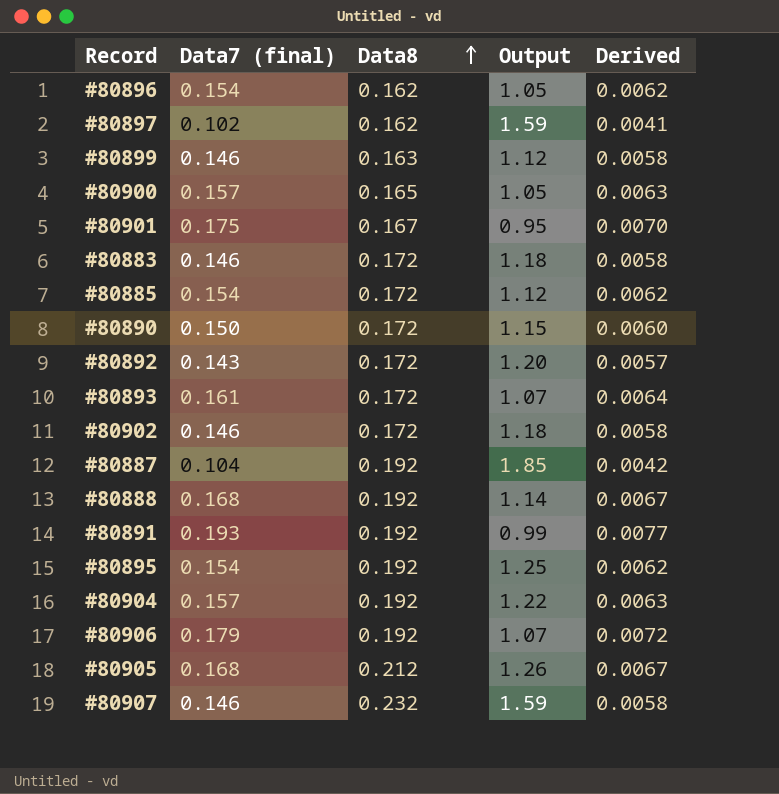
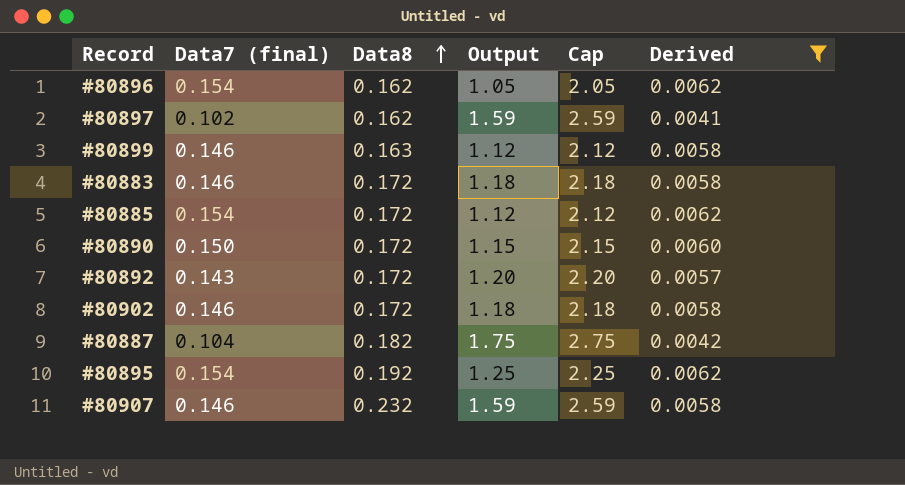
filter: none -> Derived <= 0.0062
column Cap | formula: none -> [Output] + 1
#80887 | Data8: 0.192 -> 0.182
#80887 | Output: 1.85 -> 1.75

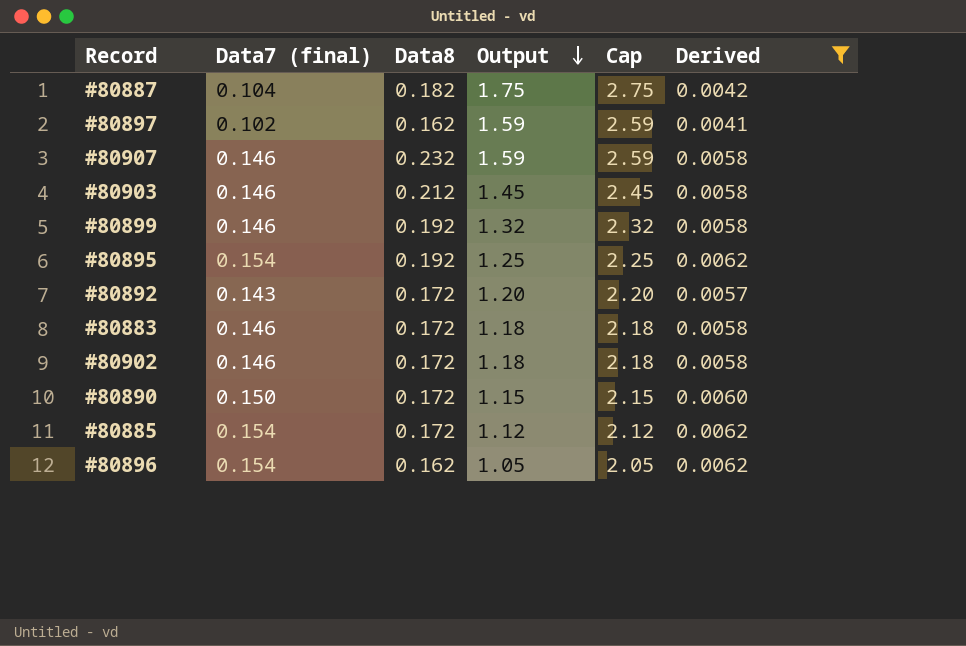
row order: Data8 ascending -> Output descending
row #80903: none -> 0.146 | 0.212 | 1.45 | 2.45 | 0.0058
#80899 | Data8: 0.163 -> 0.192
#80899 | Output: 1.12 -> 1.32
#80899 | Cap: 2.12 -> 2.32

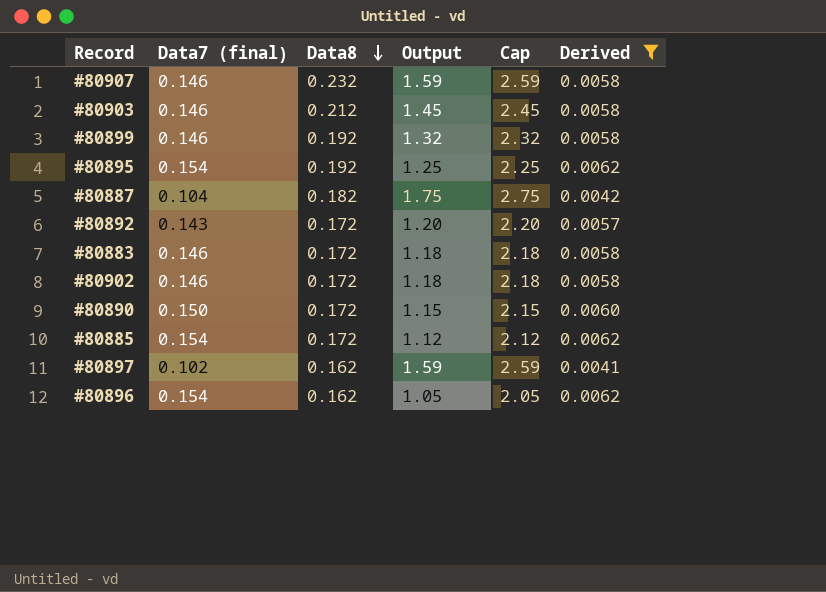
row order: Output descending -> Data8 descending

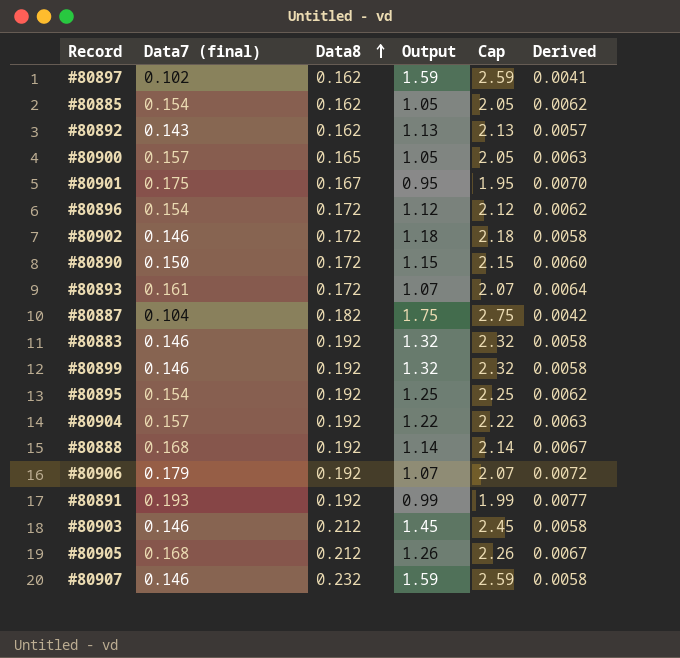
filter: Derived <= 0.0062 -> none
row order: Data8 descending -> Data8 ascending
#80885 | Data8: 0.172 -> 0.162
#80885 | Output: 1.12 -> 1.05
#80885 | Cap: 2.12 -> 2.05
#80892 | Data8: 0.172 -> 0.162
#80892 | Output: 1.20 -> 1.13
#80892 | Cap: 2.20 -> 2.13
#80896 | Data8: 0.162 -> 0.172
#80896 | Output: 1.05 -> 1.12
#80896 | Cap: 2.05 -> 2.12
#80883 | Data8: 0.172 -> 0.192
#80883 | Output: 1.18 -> 1.32
#80883 | Cap: 2.18 -> 2.32

